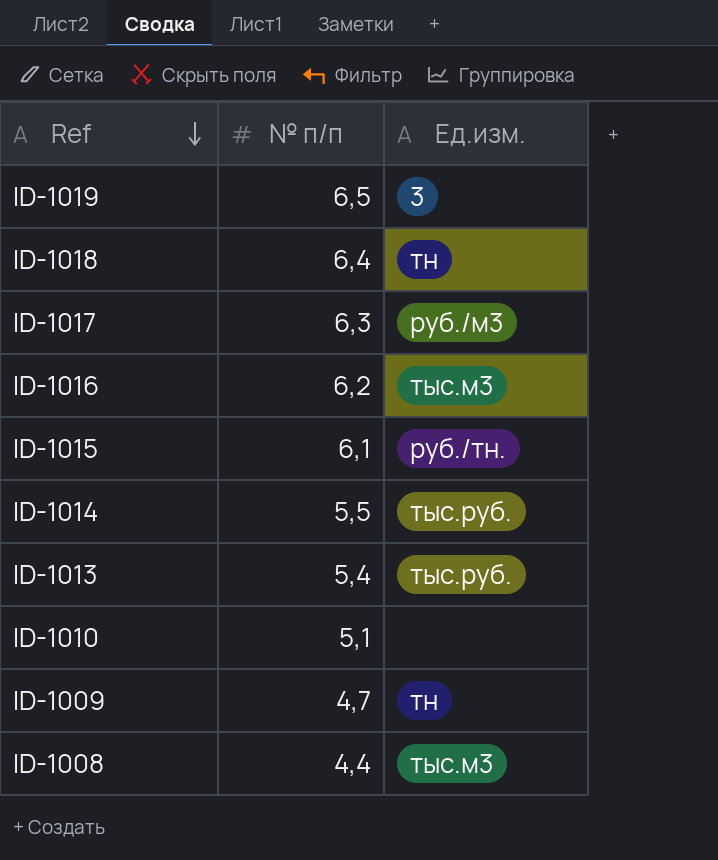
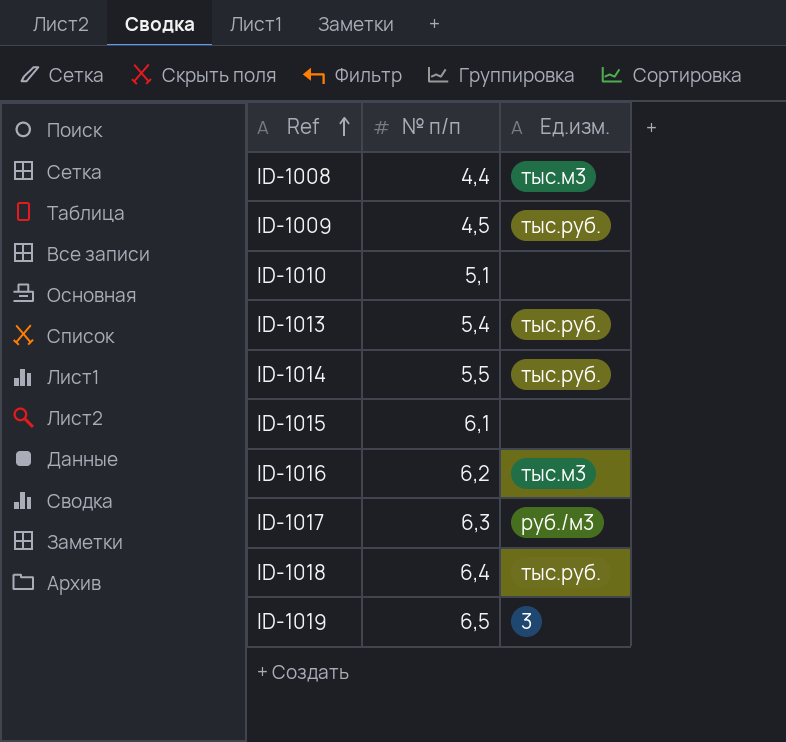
row order: Ref descending -> Ref ascending
ID-1009 | № п/п: 4,7 -> 4,5
ID-1009 | Ед.изм.: тн -> тыс.руб.
ID-1015 | Ед.изм.: руб./тн. -> none
ID-1018 | Ед.изм.: тн -> тыс.руб.

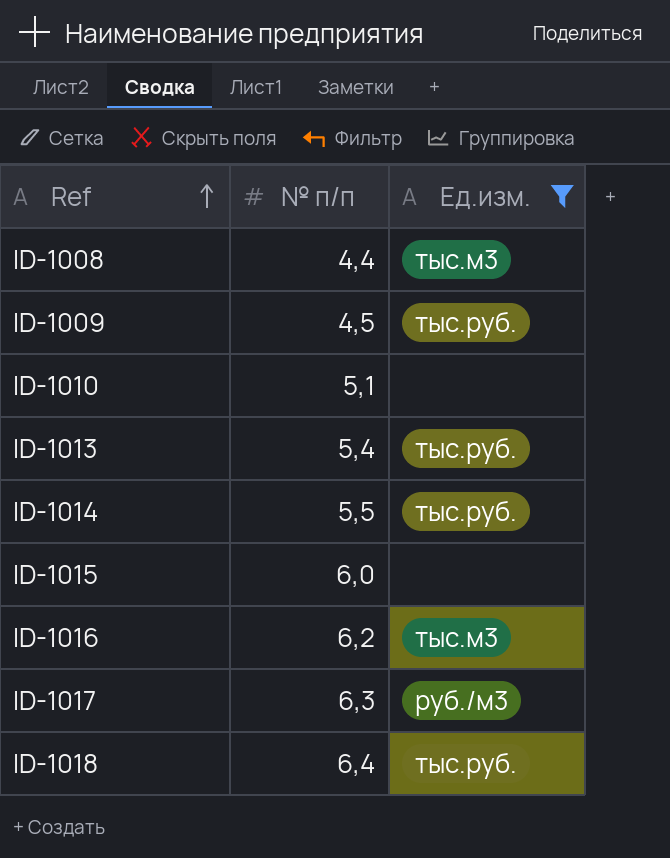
filter: none -> Ед.изм. != 3
ID-1015 | № п/п: 6,1 -> 6,0

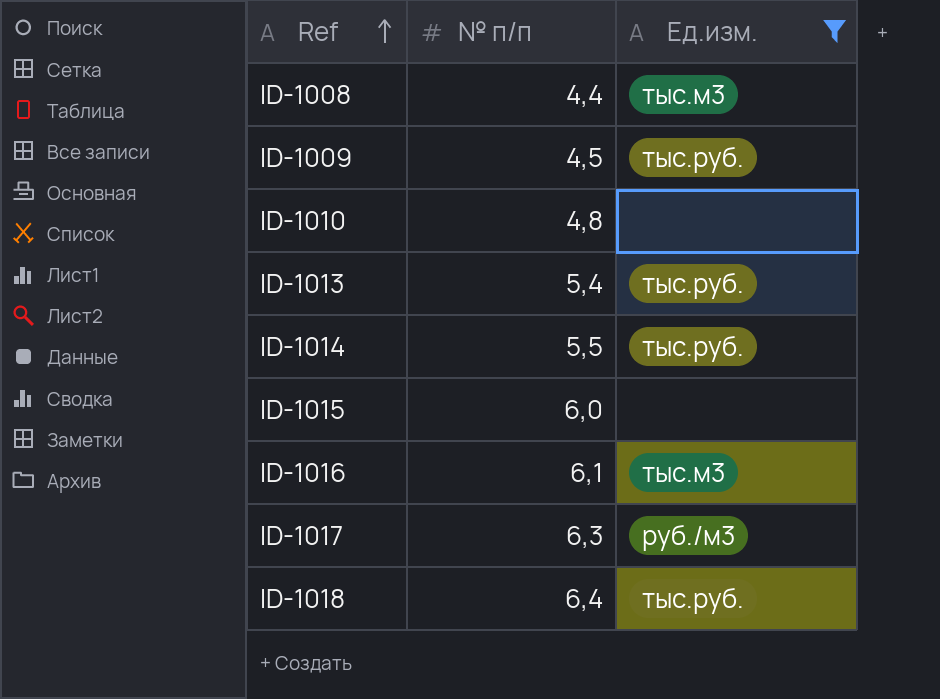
ID-1010 | № п/п: 5,1 -> 4,8
ID-1016 | № п/п: 6,2 -> 6,1

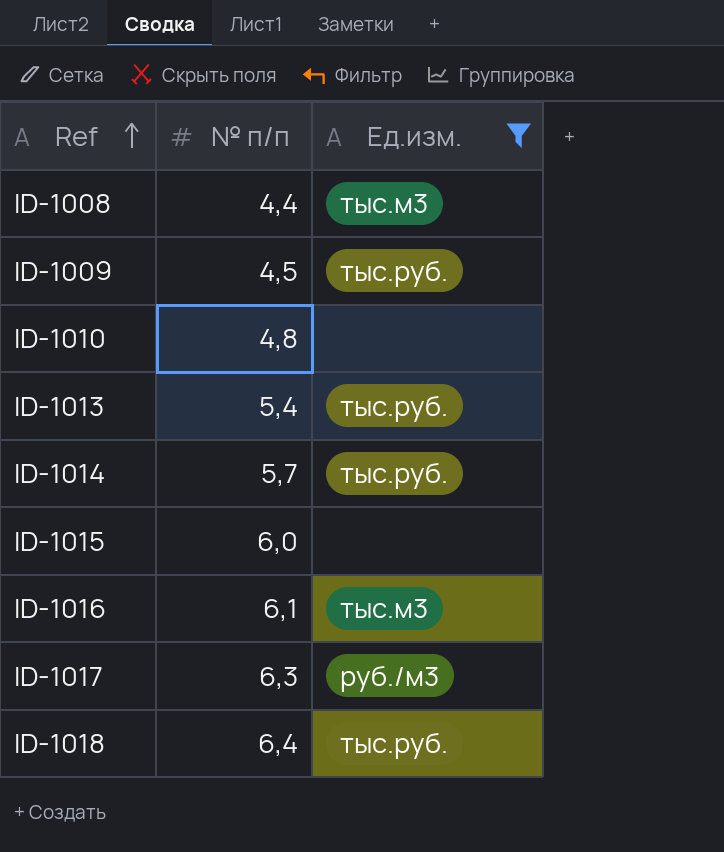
ID-1014 | № п/п: 5,5 -> 5,7

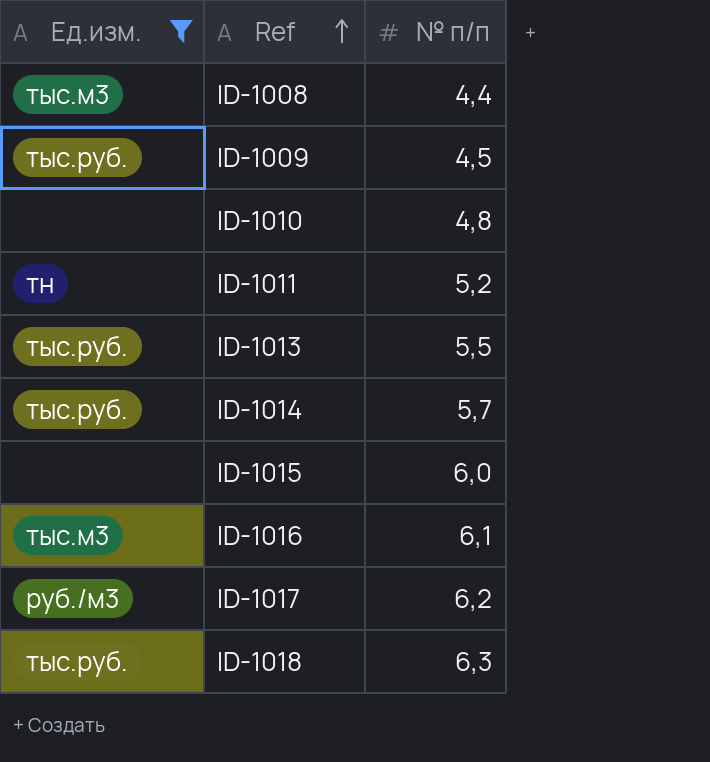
column Ед.изм. | position: 3 -> 1
row ID-1011: none -> тн | 5,2
ID-1013 | № п/п: 5,4 -> 5,5
ID-1017 | № п/п: 6,3 -> 6,2
ID-1018 | № п/п: 6,4 -> 6,3

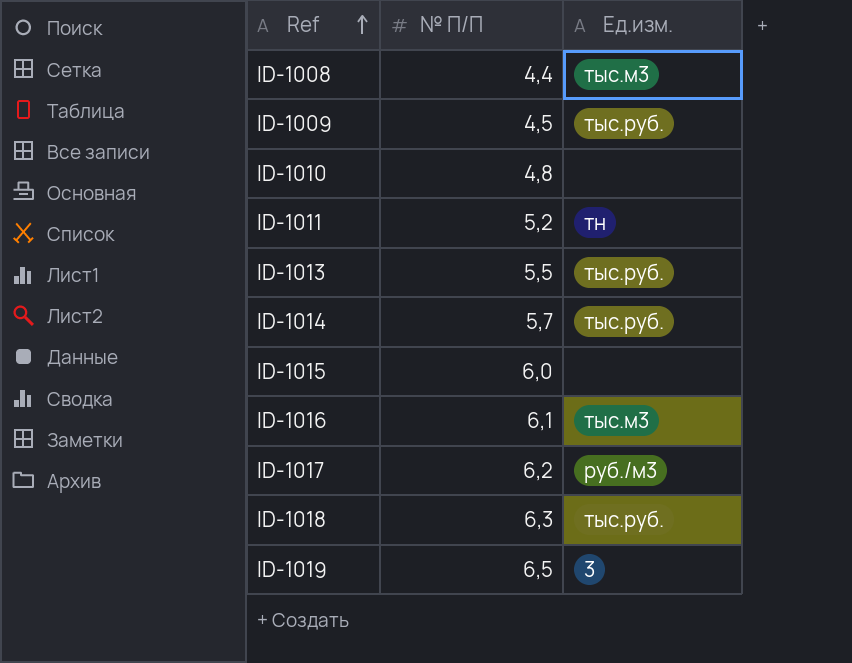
filter: Ед.изм. != 3 -> none
column name: № п/п -> № П/П
column Ед.изм. | position: 1 -> 3

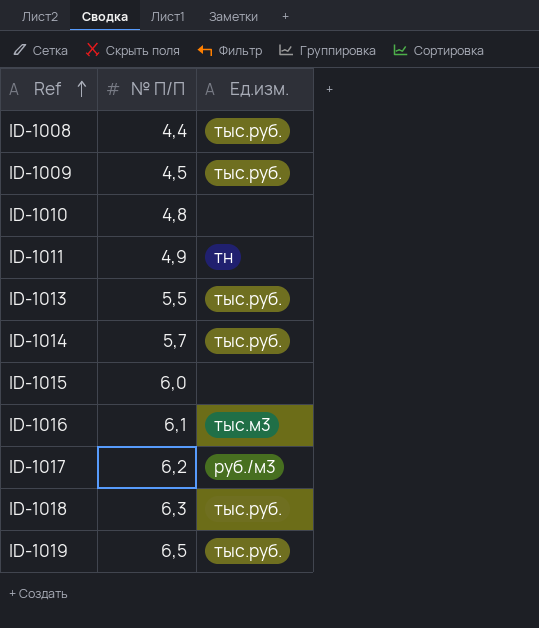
ID-1008 | Ед.изм.: тыс.м3 -> тыс.руб.
ID-1011 | № П/П: 5,2 -> 4,9
ID-1019 | Ед.изм.: 3 -> тыс.руб.

